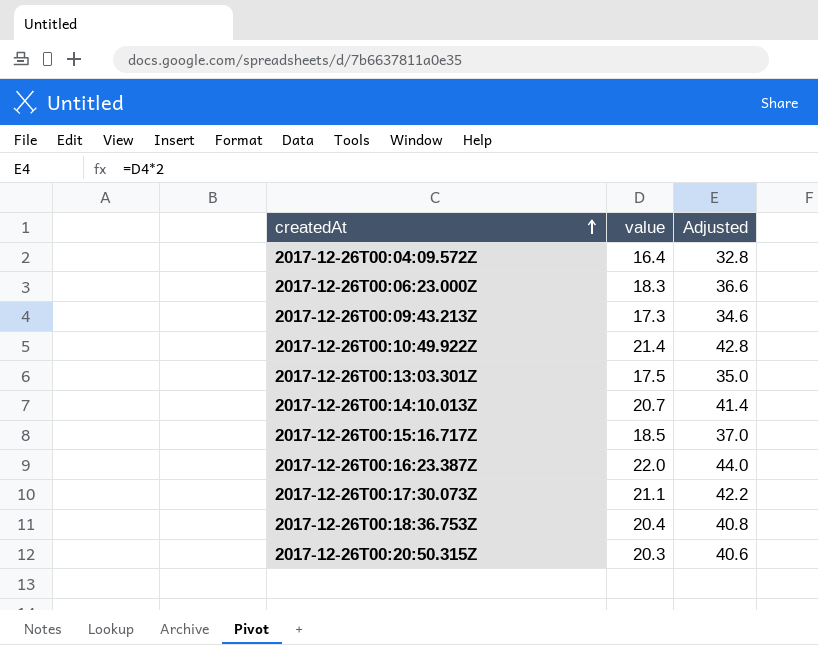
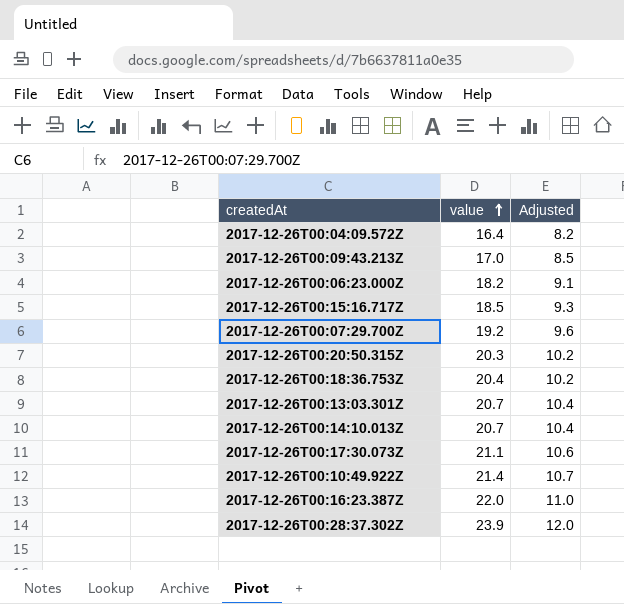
row order: createdAt ascending -> value ascending
column Adjusted | formula: [value] * 2 -> [value] * 0.5
2017-12-26T00:09:43.213Z | value: 17.3 -> 17.0
2017-12-26T00:06:23.000Z | value: 18.3 -> 18.2
row 2017-12-26T00:07:29.700Z: none -> 19.2 | 9.6
2017-12-26T00:13:03.301Z | value: 17.5 -> 20.7
row 2017-12-26T00:28:37.302Z: none -> 23.9 | 12.0

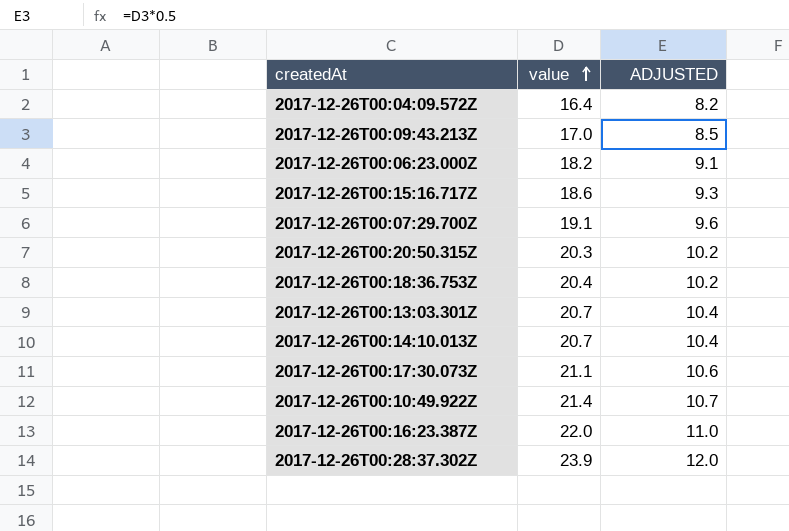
column name: Adjusted -> ADJUSTED
2017-12-26T00:15:16.717Z | value: 18.5 -> 18.6
2017-12-26T00:07:29.700Z | value: 19.2 -> 19.1

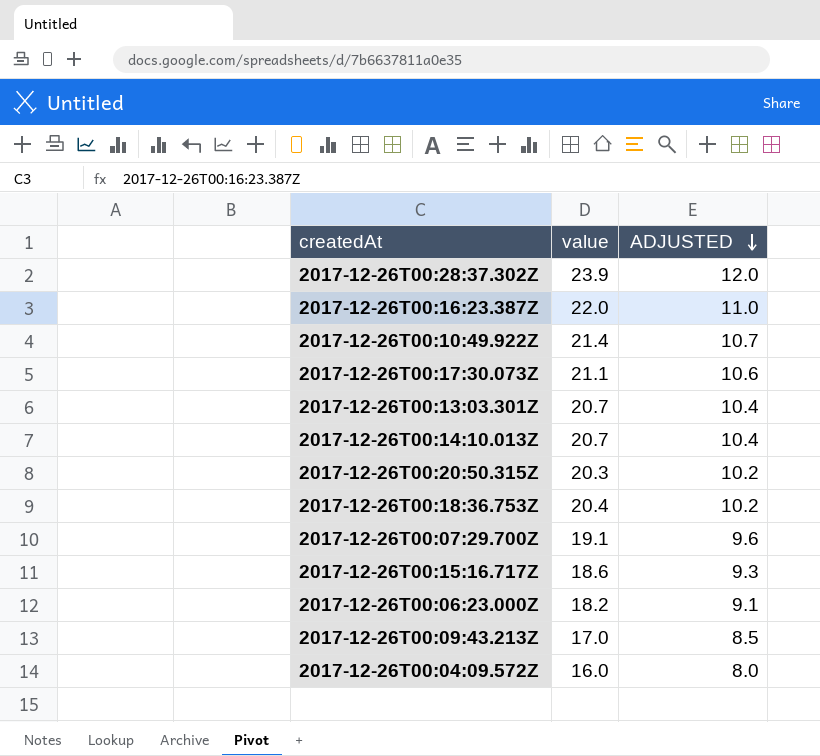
row order: value ascending -> ADJUSTED descending
2017-12-26T00:04:09.572Z | value: 16.4 -> 16.0
2017-12-26T00:04:09.572Z | ADJUSTED: 8.2 -> 8.0

